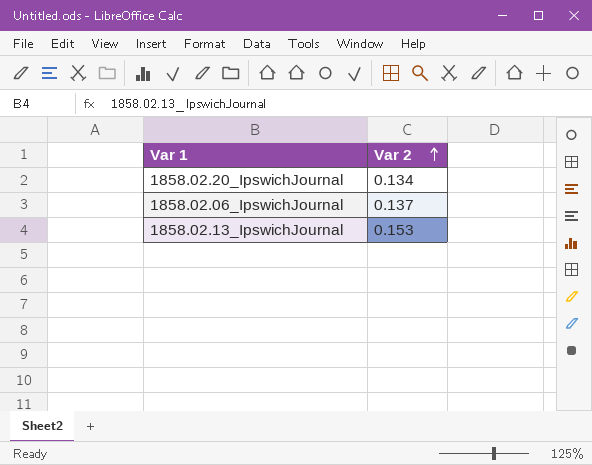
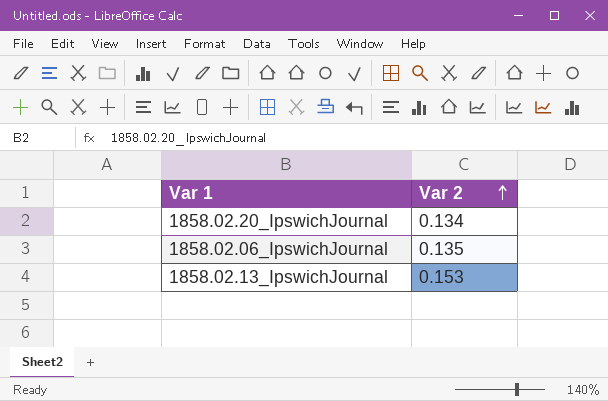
1858.02.06_IpswichJournal | Var 2: 0.137 -> 0.135

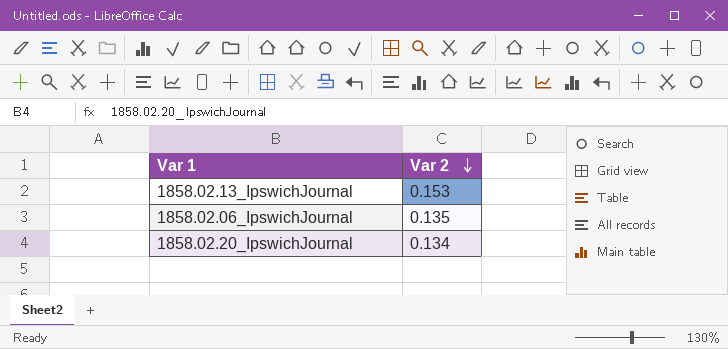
row order: Var 2 ascending -> Var 2 descending

